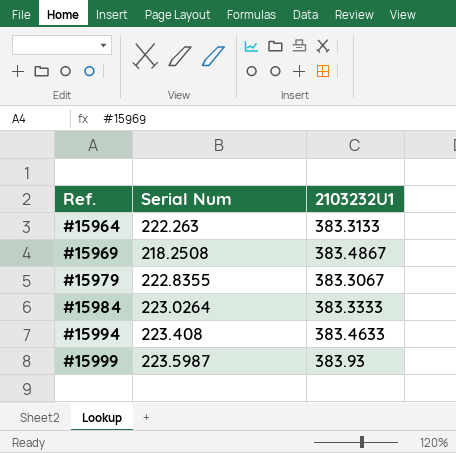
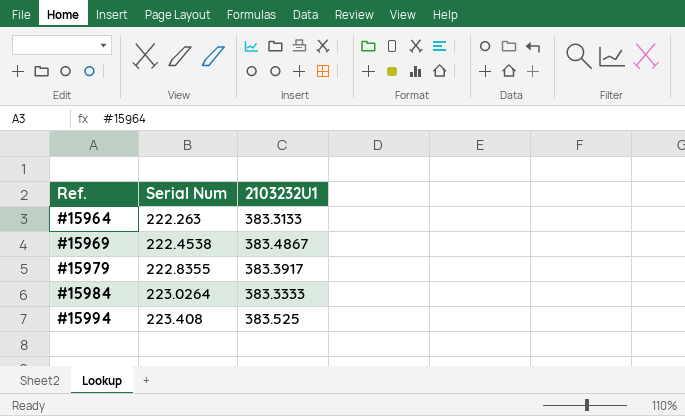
row #15999: 223.5987 | 383.93 -> none
#15969 | Serial Num: 218.2508 -> 222.4538
#15979 | 2103232U1: 383.3067 -> 383.3917
#15994 | 2103232U1: 383.4633 -> 383.525

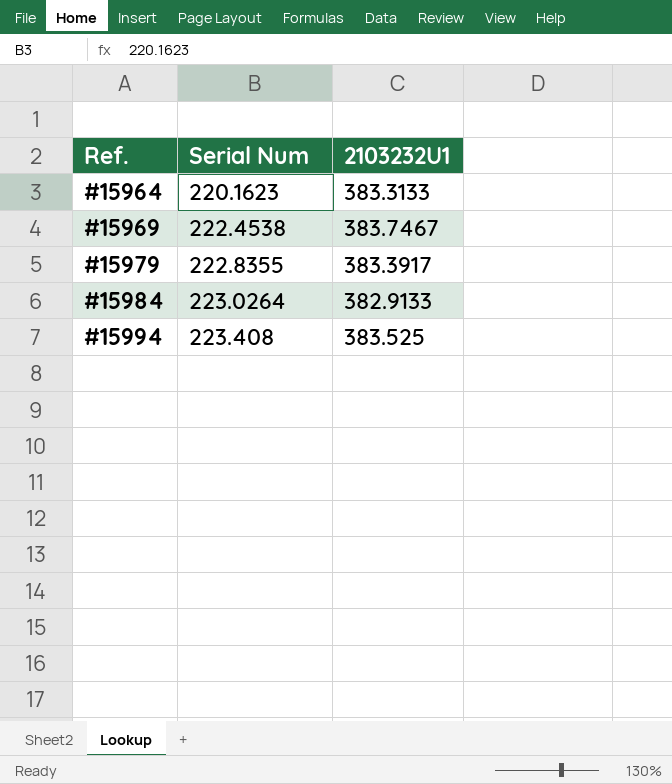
#15964 | Serial Num: 222.263 -> 220.1623
#15969 | 2103232U1: 383.4867 -> 383.7467
#15984 | 2103232U1: 383.3333 -> 382.9133

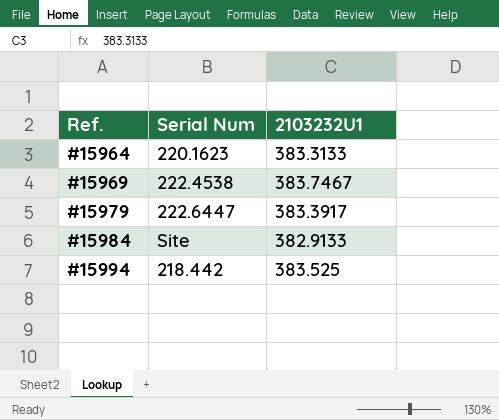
#15979 | Serial Num: 222.8355 -> 222.6447
#15984 | Serial Num: 223.0264 -> Site
#15994 | Serial Num: 223.408 -> 218.442

